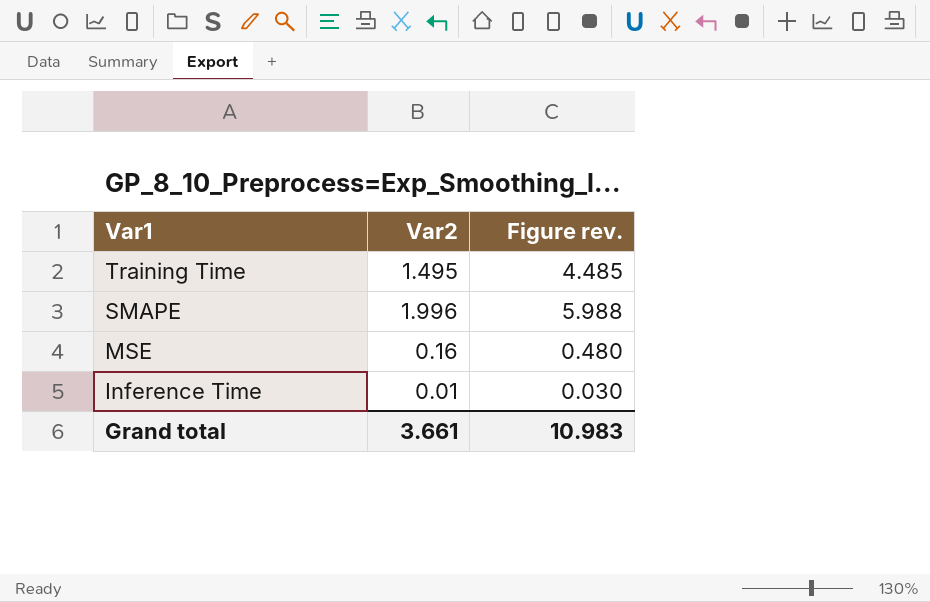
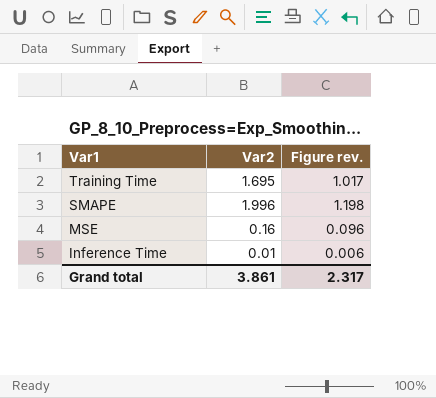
column Figure rev. | formula: [Var2] * 3 -> [Var2] * 0.6
Training Time | Var2: 1.495 -> 1.695
Grand total | Var2: 3.661 -> 3.861
Grand total | Figure rev.: 10.983 -> 2.317

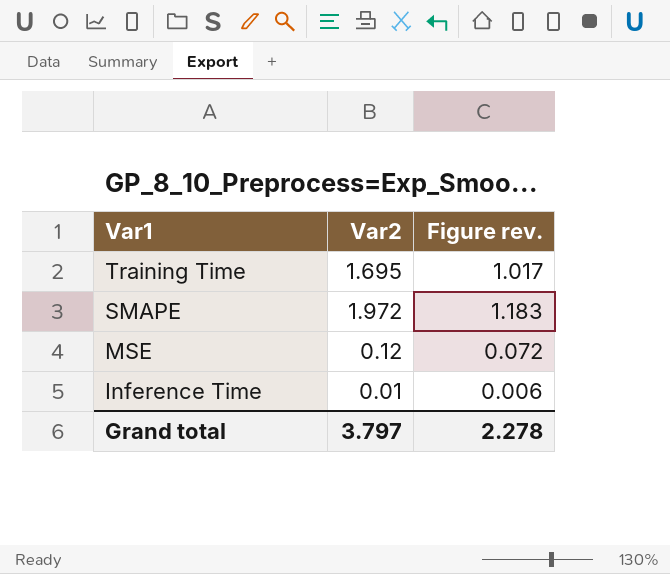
SMAPE | Var2: 1.996 -> 1.972
SMAPE | Figure rev.: 1.198 -> 1.183
MSE | Var2: 0.16 -> 0.12
MSE | Figure rev.: 0.096 -> 0.072
Grand total | Var2: 3.861 -> 3.797
Grand total | Figure rev.: 2.317 -> 2.278

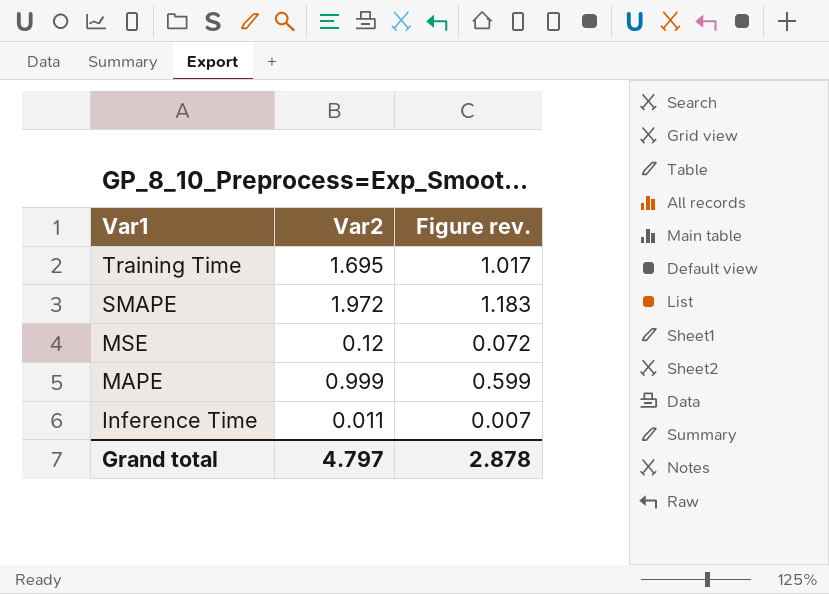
row MAPE: none -> 0.999 | 0.599
Inference Time | Var2: 0.01 -> 0.011
Inference Time | Figure rev.: 0.006 -> 0.007
Grand total | Var2: 3.797 -> 4.797
Grand total | Figure rev.: 2.278 -> 2.878

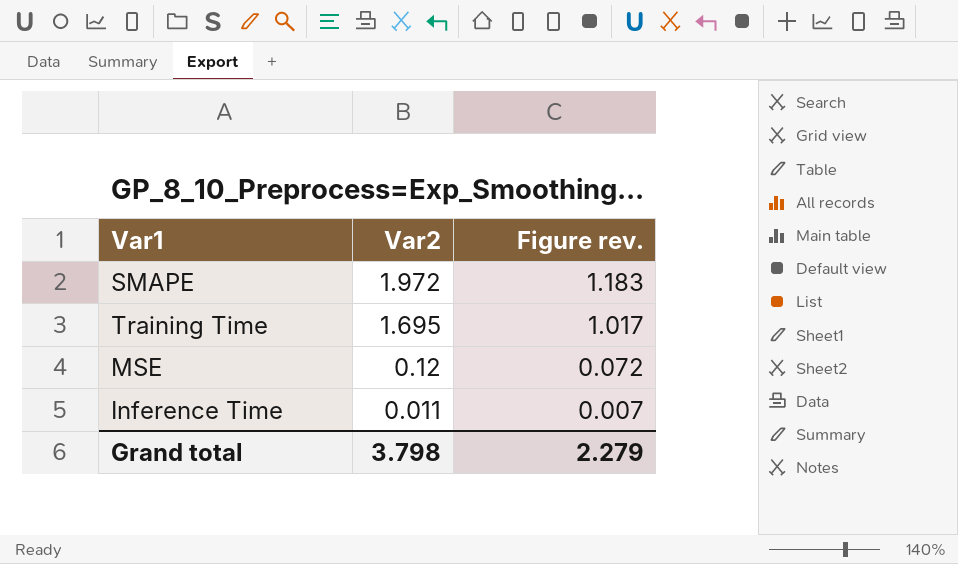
row order: Var1 descending -> Var2 descending
row MAPE: 0.999 | 0.599 -> none
Grand total | Var2: 4.797 -> 3.798
Grand total | Figure rev.: 2.878 -> 2.279

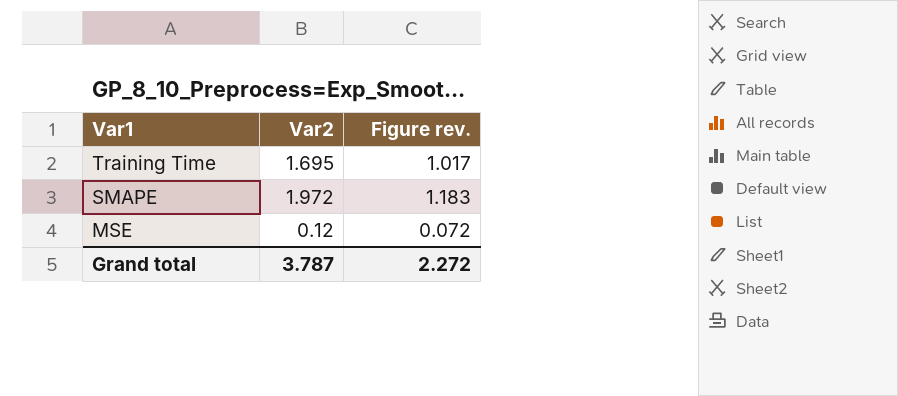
row order: Var2 descending -> Var1 descending
row Inference Time: 0.011 | 0.007 -> none
Grand total | Var2: 3.798 -> 3.787
Grand total | Figure rev.: 2.279 -> 2.272

